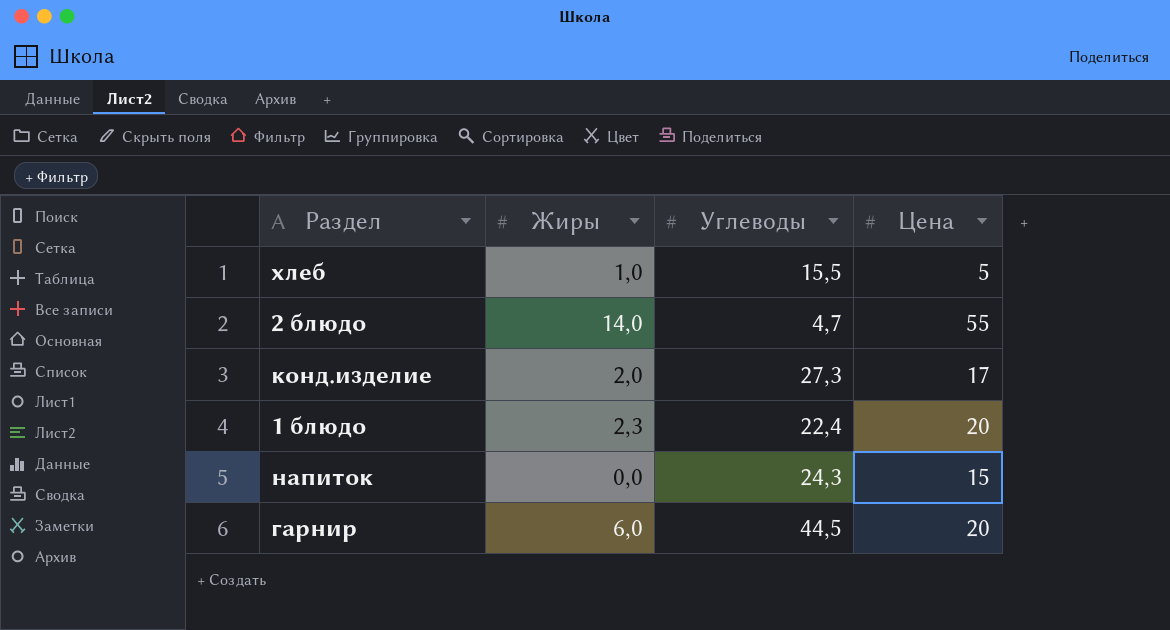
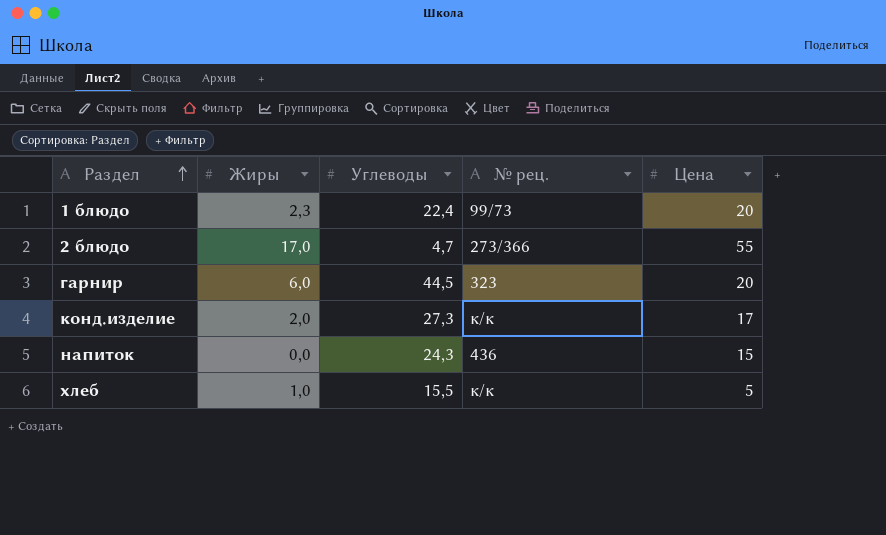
row order: none -> Раздел ascending
column № рец. | position: none -> 4
2 блюдо | Жиры: 14,0 -> 17,0

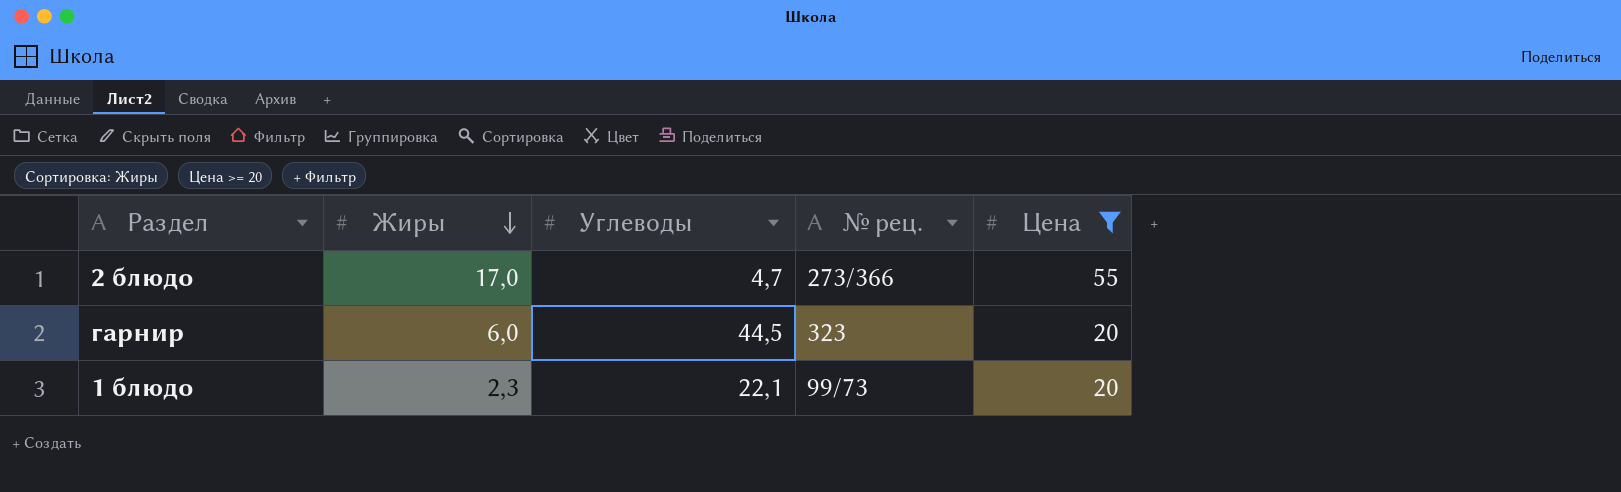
filter: none -> Цена >= 20
row order: Раздел ascending -> Жиры descending
1 блюдо | Углеводы: 22,4 -> 22,1

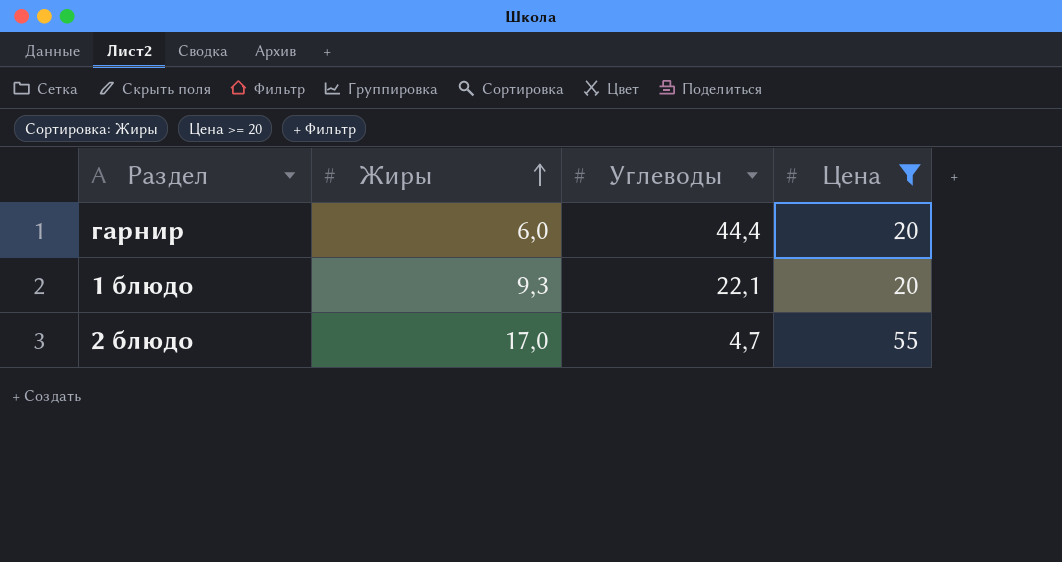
row order: Жиры descending -> Жиры ascending
column № рец. | position: 4 -> none
гарнир | Углеводы: 44,5 -> 44,4
1 блюдо | Жиры: 2,3 -> 9,3

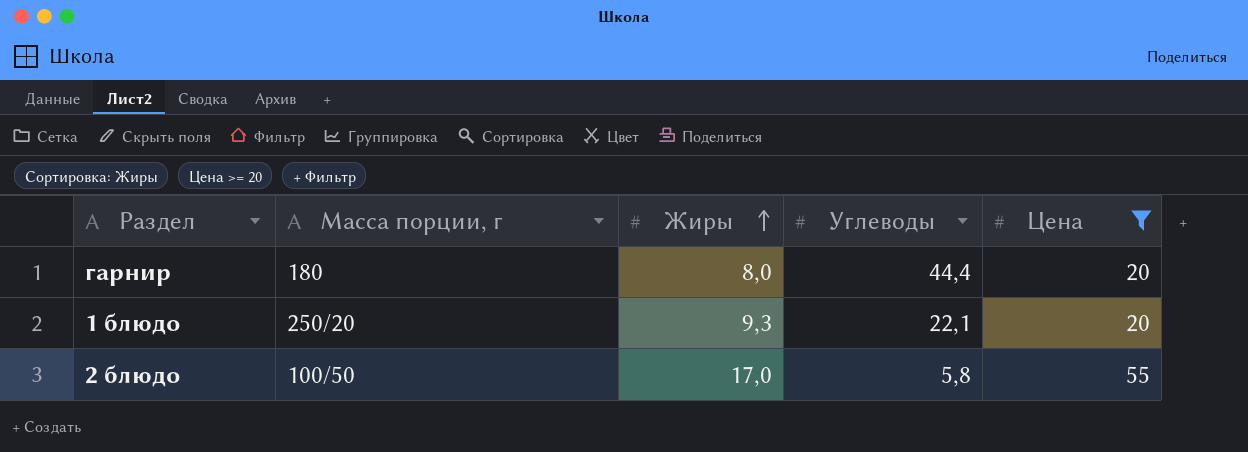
column Масса порции, г | position: none -> 2
гарнир | Жиры: 6,0 -> 8,0
2 блюдо | Углеводы: 4,7 -> 5,8

